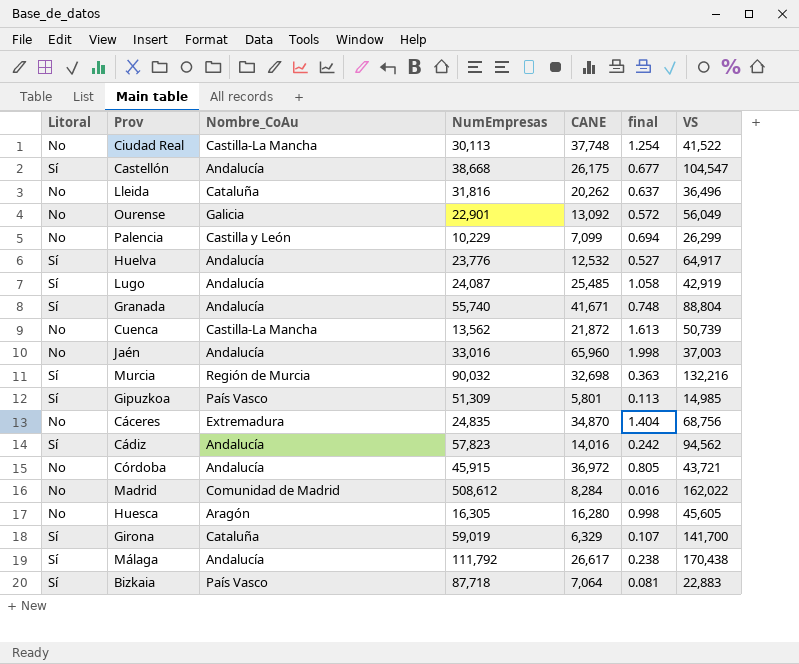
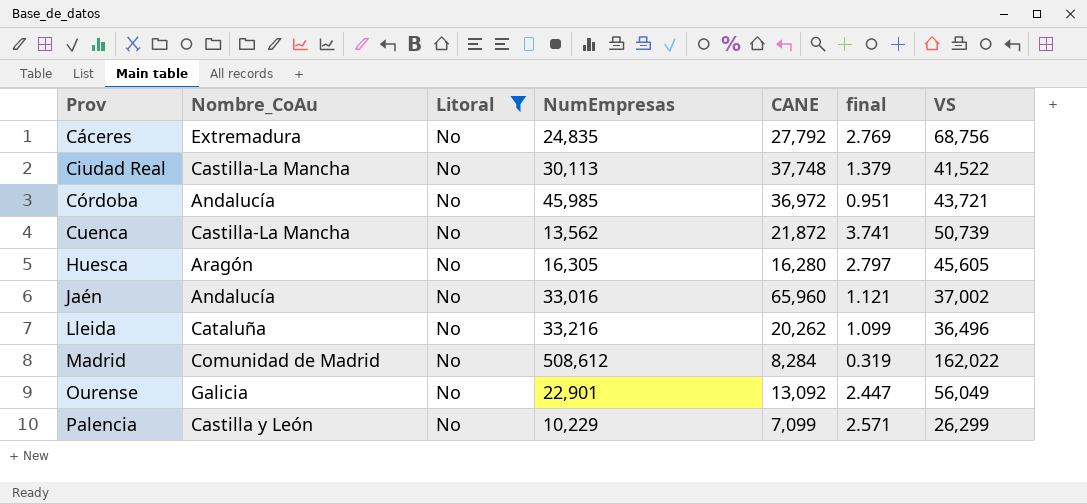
filter: none -> Litoral = No
row order: none -> Prov ascending
column Litoral | position: 1 -> 3
column final | formula: [CANE] / [NumEmpresas] -> [VS] / [NumEmpresas]
Cáceres | CANE: 34,870 -> 27,792
Córdoba | NumEmpresas: 45,915 -> 45,985
Jaén | VS: 37,003 -> 37,002
Lleida | NumEmpresas: 31,816 -> 33,216

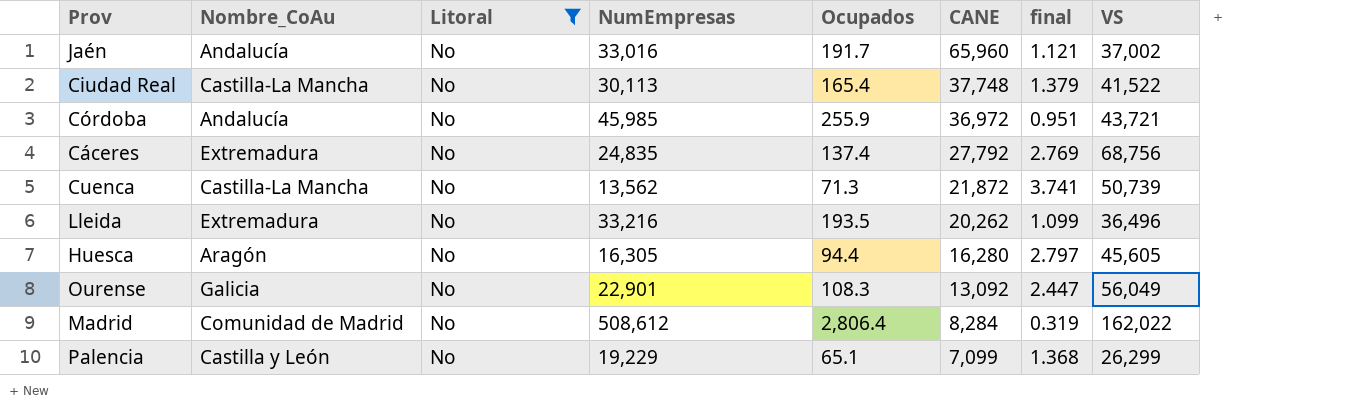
row order: Prov ascending -> CANE descending
column Ocupados | position: none -> 5
Lleida | Nombre_CoAu: Cataluña -> Extremadura
Palencia | NumEmpresas: 10,229 -> 19,229
Palencia | final: 2.571 -> 1.368

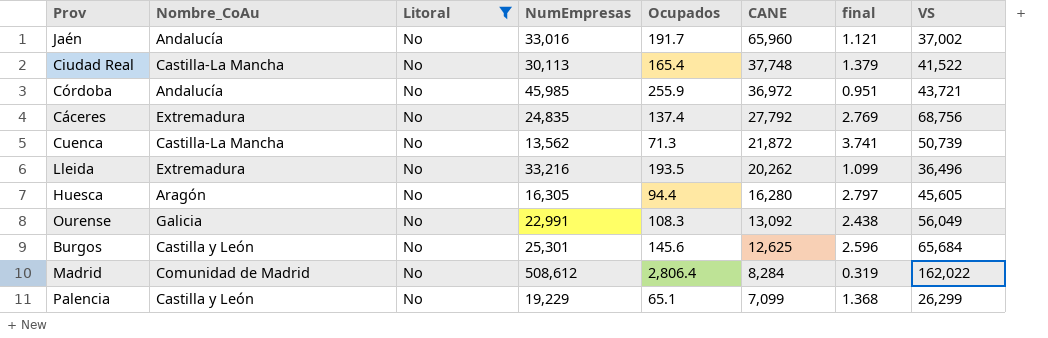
Ourense | NumEmpresas: 22,901 -> 22,991
Ourense | final: 2.447 -> 2.438
row Burgos: none -> Castilla y León | No | 25,301 | 145.6 | 12,625 | 2.596 | 65,684

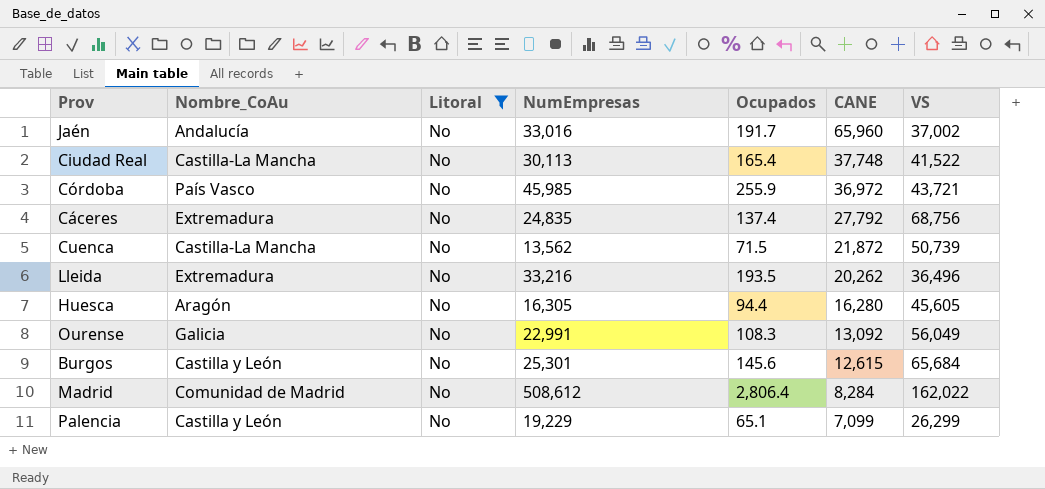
column final | formula: [VS] / [NumEmpresas] -> none
Córdoba | Nombre_CoAu: Andalucía -> País Vasco
Cuenca | Ocupados: 71.3 -> 71.5
Burgos | CANE: 12,625 -> 12,615

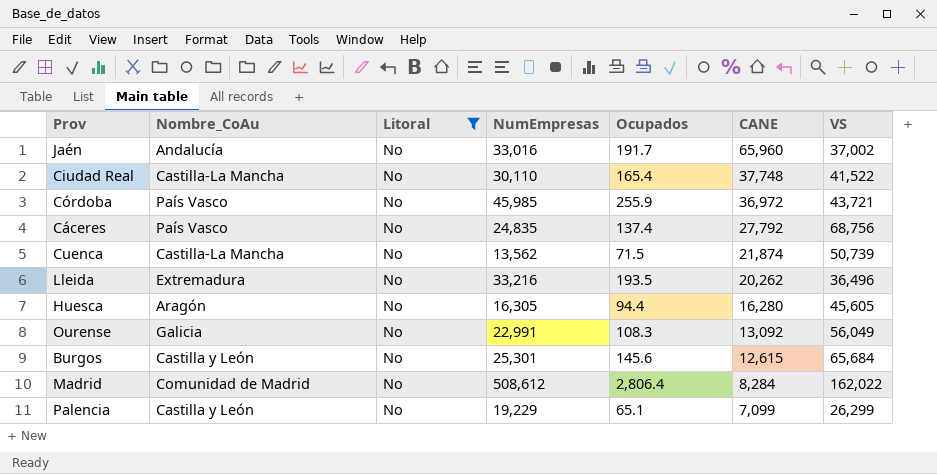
Ciudad Real | NumEmpresas: 30,113 -> 30,110
Cáceres | Nombre_CoAu: Extremadura -> País Vasco
Cuenca | CANE: 21,872 -> 21,874

